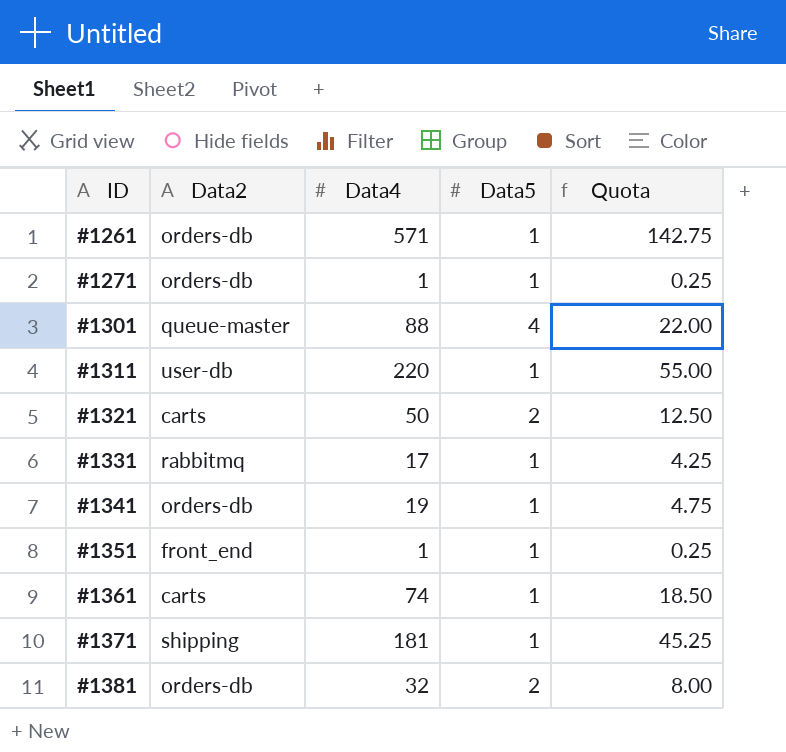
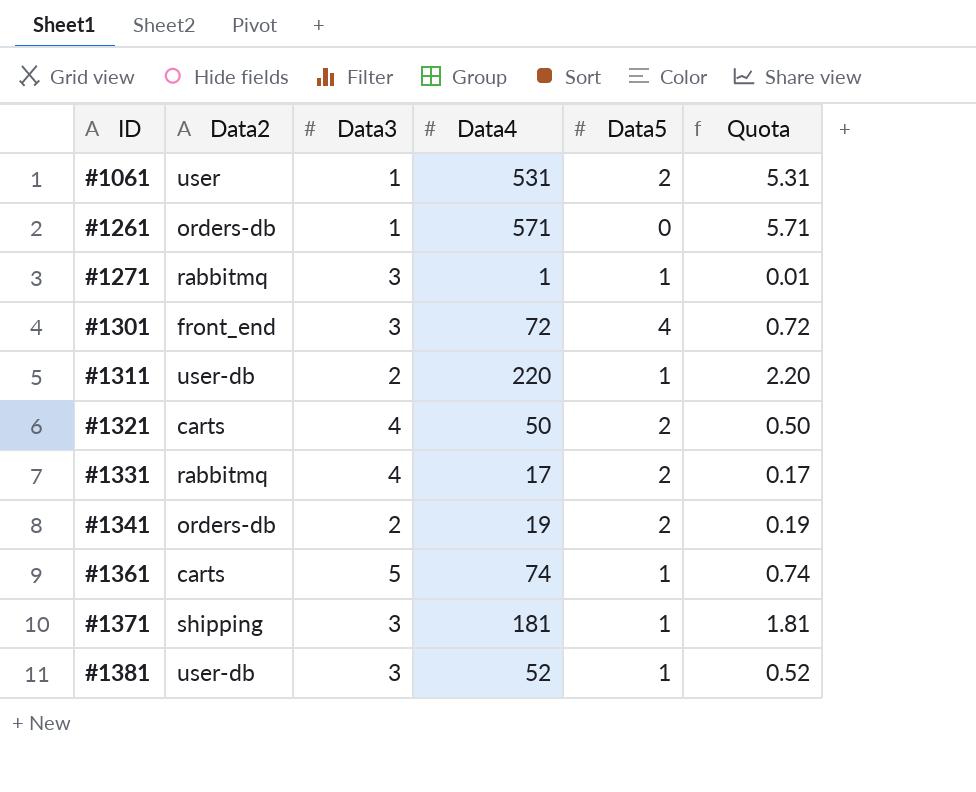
column Data3 | position: none -> 3
column Quota | formula: [Data4] * 0.25 -> [Data4] * 0.01
row #1351: front_end | 1 | 1 | 0.25 -> none
row #1061: none -> user | 1 | 531 | 2 | 5.31
#1261 | Data5: 1 -> 0
#1271 | Data2: orders-db -> rabbitmq
#1301 | Data2: queue-master -> front_end
#1301 | Data4: 88 -> 72
#1331 | Data5: 1 -> 2
#1341 | Data5: 1 -> 2
#1381 | Data2: orders-db -> user-db
#1381 | Data4: 32 -> 52
#1381 | Data5: 2 -> 1

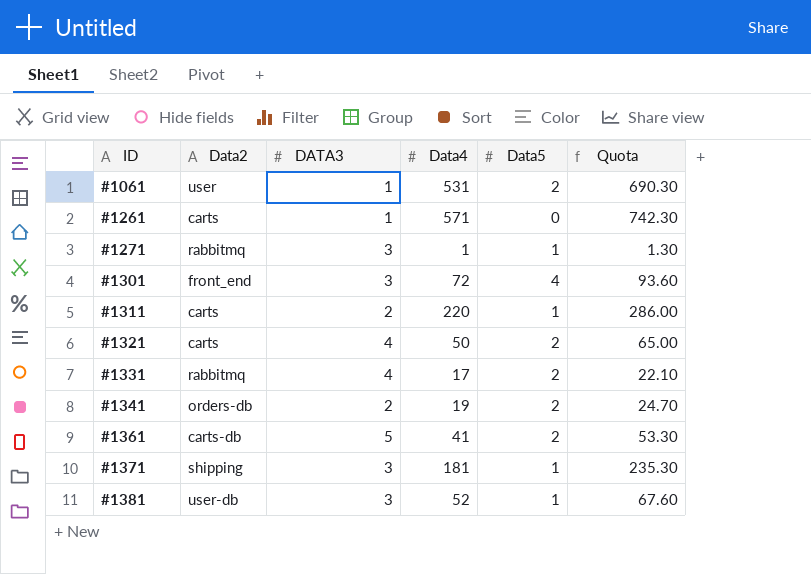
column name: Data3 -> DATA3
column Quota | formula: [Data4] * 0.01 -> [Data4] * 1.3
#1261 | Data2: orders-db -> carts
#1311 | Data2: user-db -> carts
#1361 | Data2: carts -> carts-db
#1361 | Data4: 74 -> 41
#1361 | Data5: 1 -> 2

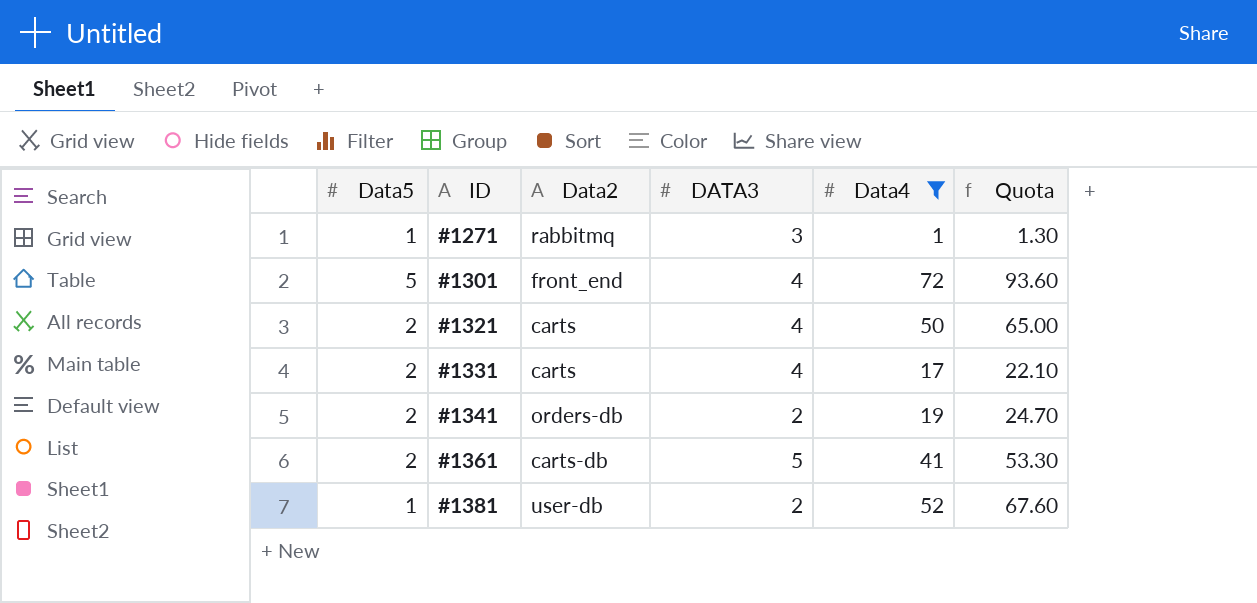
filter: none -> Data4 <= 72
column Data5 | position: 5 -> 1
#1301 | Data5: 4 -> 5
#1301 | DATA3: 3 -> 4
#1331 | Data2: rabbitmq -> carts
#1381 | DATA3: 3 -> 2

